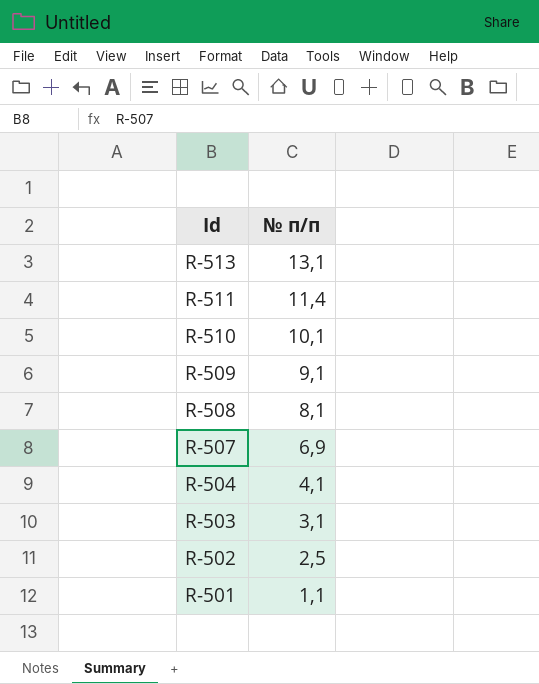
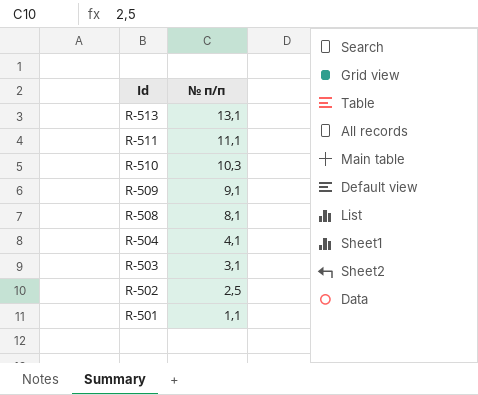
row R-507: 6,9 -> none
R-511 | № п/п: 11,4 -> 11,1
R-510 | № п/п: 10,1 -> 10,3

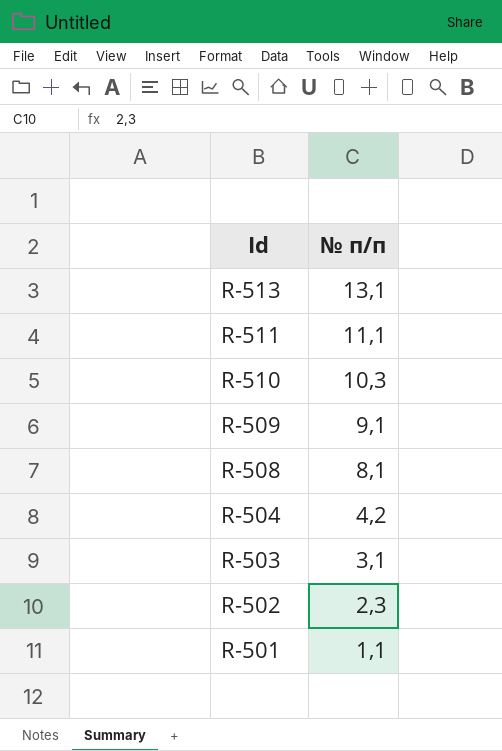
R-504 | № п/п: 4,1 -> 4,2
R-502 | № п/п: 2,5 -> 2,3

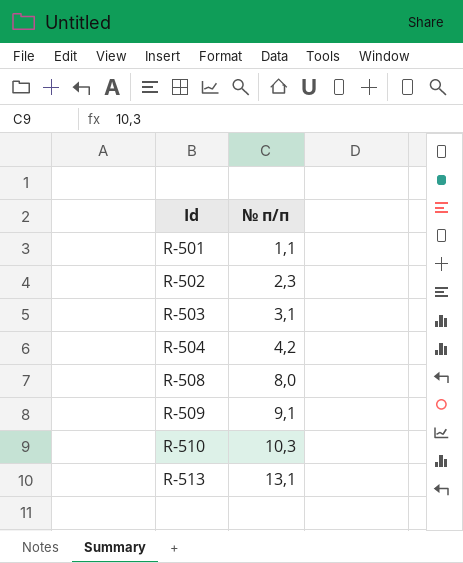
row order: Id descending -> Id ascending
row R-511: 11,1 -> none
R-508 | № п/п: 8,1 -> 8,0

